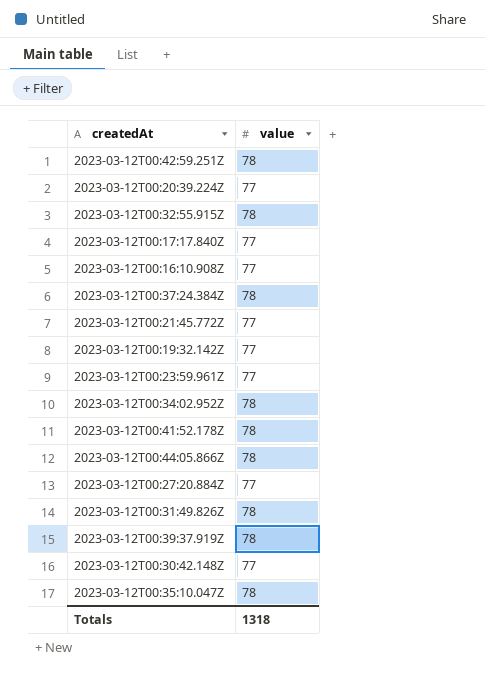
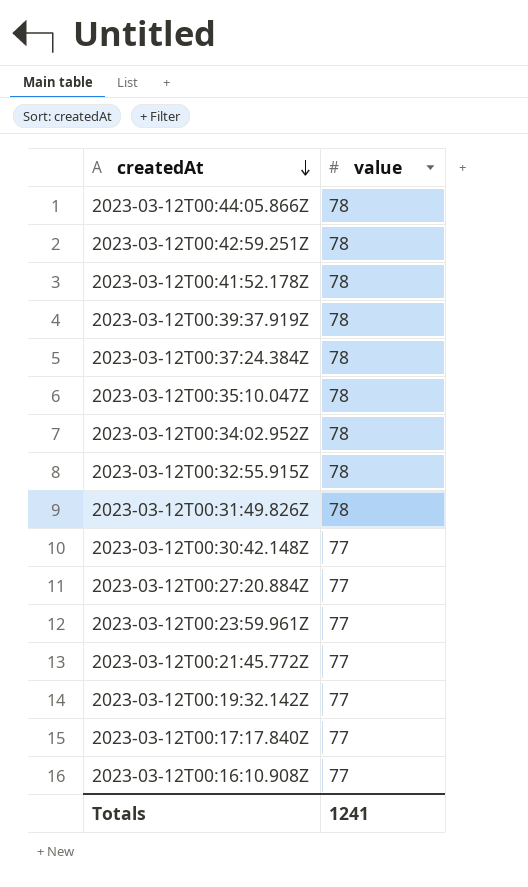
row order: none -> createdAt descending
row 2023-03-12T00:20:39.224Z: 77 -> none
Totals | value: 1318 -> 1241

